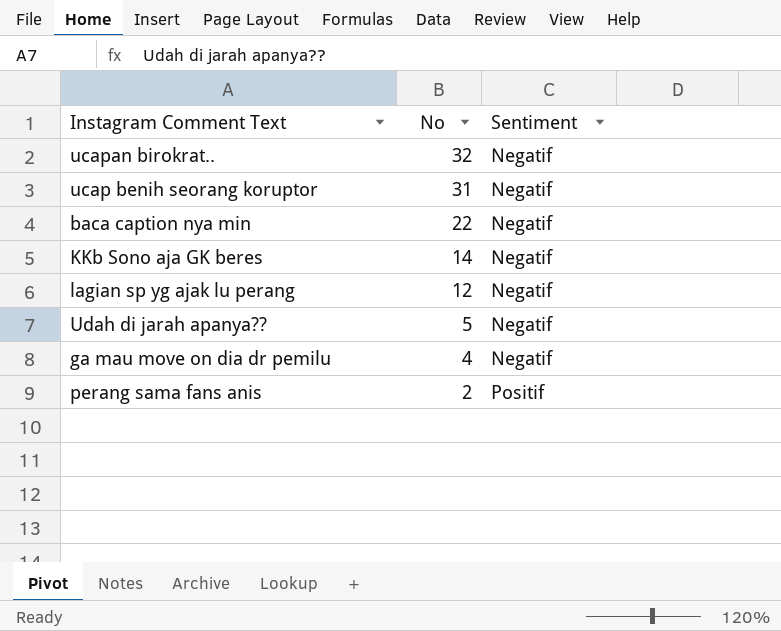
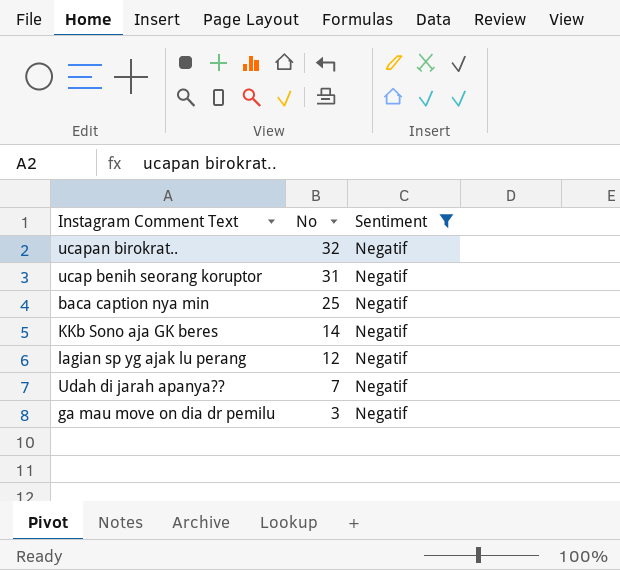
filter: none -> Sentiment = Negatif
baca caption nya min | No: 22 -> 25
Udah di jarah apanya?? | No: 5 -> 7
ga mau move on dia dr pemilu | No: 4 -> 3

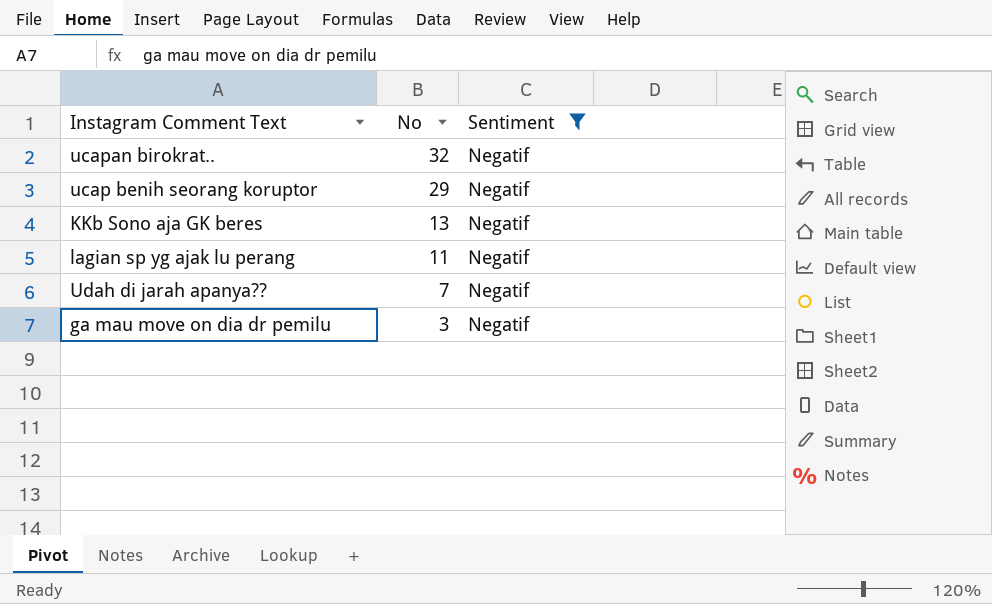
row baca caption nya min: 25 | Negatif -> none
ucap benih seorang koruptor | No: 31 -> 29
KKb Sono aja GK beres | No: 14 -> 13
lagian sp yg ajak lu perang | No: 12 -> 11

